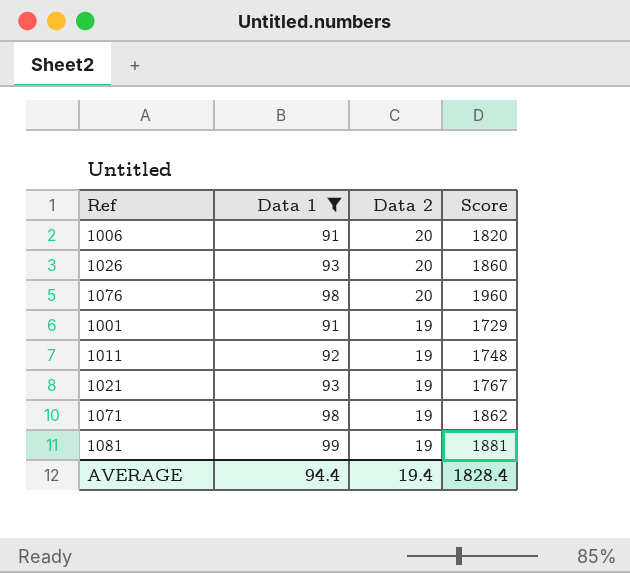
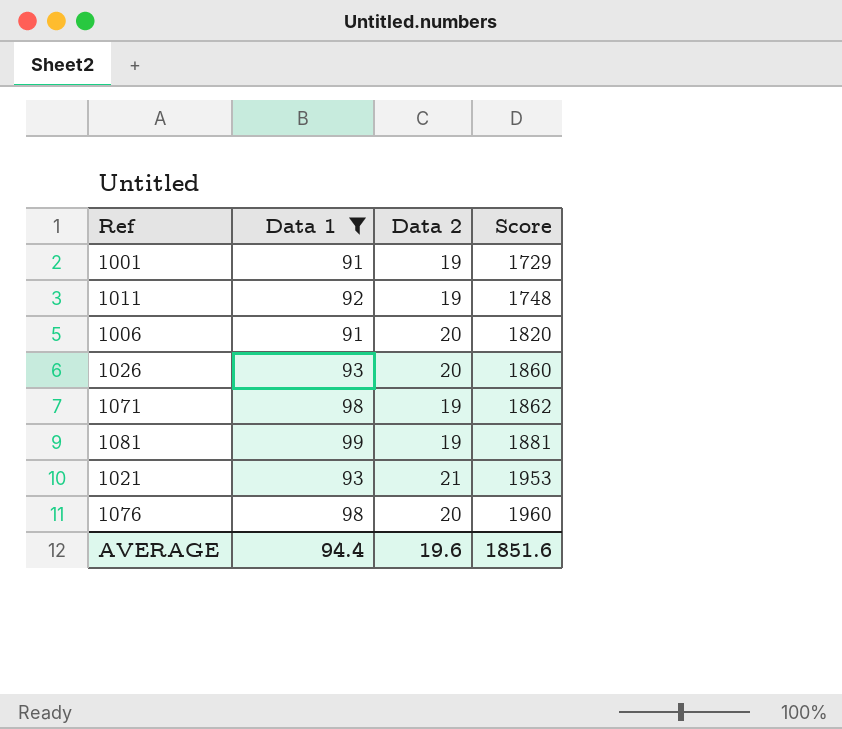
row order: Data 2 descending -> Score ascending
1021 | Data 2: 19 -> 21
1021 | Score: 1767 -> 1953
AVERAGE | Data 2: 19.4 -> 19.6
AVERAGE | Score: 1828.4 -> 1851.6

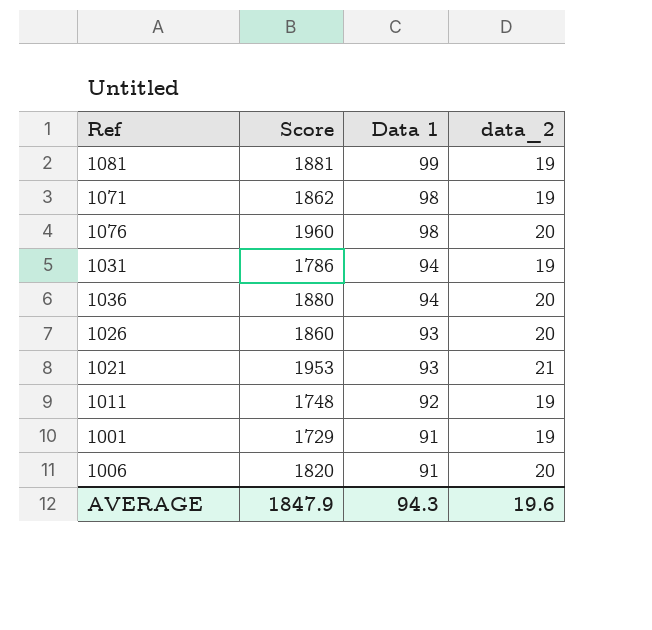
filter: Data 1 != 94 -> none
row order: Score ascending -> Data 1 descending
column Score | position: 4 -> 2
column name: Data 2 -> data_2
AVERAGE | Score: 1851.6 -> 1847.9
AVERAGE | Data 1: 94.4 -> 94.3

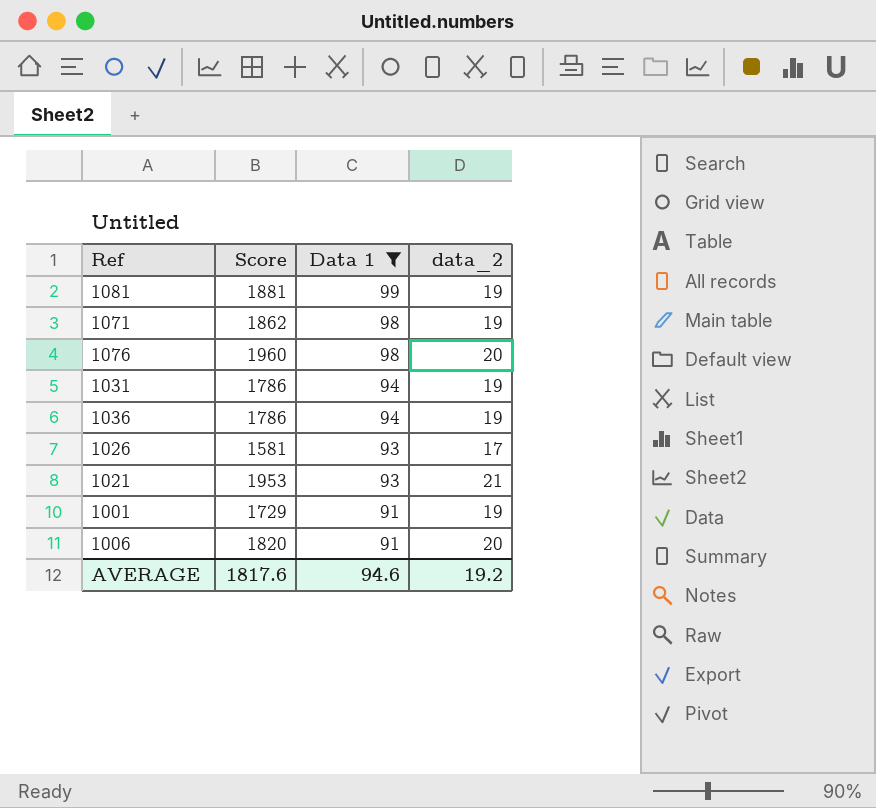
filter: none -> Data 1 != 92
1036 | Score: 1880 -> 1786
1036 | data_2: 20 -> 19
1026 | Score: 1860 -> 1581
1026 | data_2: 20 -> 17
AVERAGE | Score: 1847.9 -> 1817.6
AVERAGE | Data 1: 94.3 -> 94.6
AVERAGE | data_2: 19.6 -> 19.2

